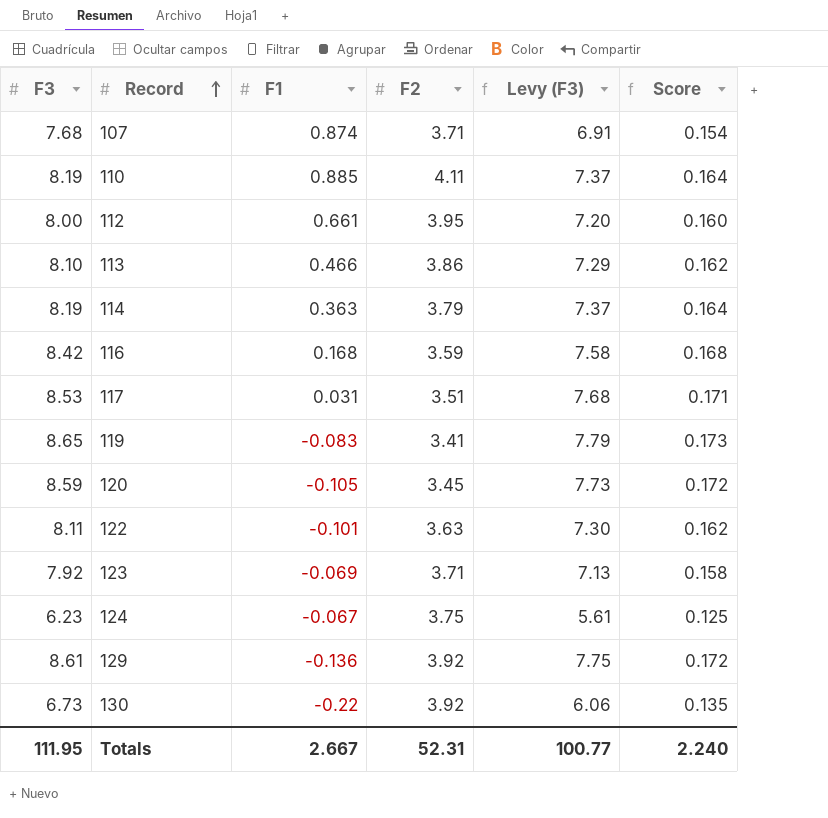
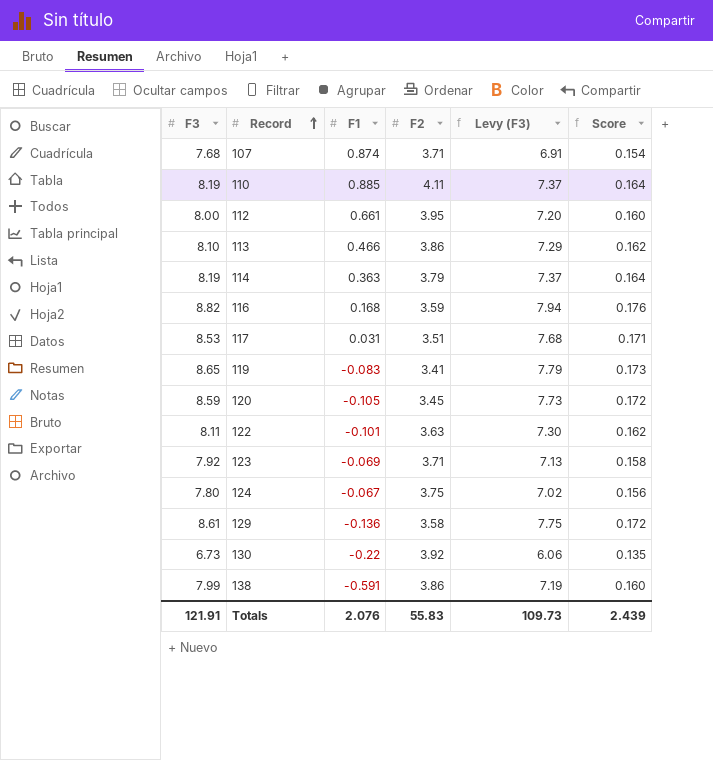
116 | F3: 8.42 -> 8.82
116 | Levy (F3): 7.58 -> 7.94
116 | Score: 0.168 -> 0.176
124 | F3: 6.23 -> 7.80
124 | Levy (F3): 5.61 -> 7.02
124 | Score: 0.125 -> 0.156
129 | F2: 3.92 -> 3.58
row 138: none -> 7.99 | -0.591 | 3.86 | 7.19 | 0.160
Totals | F3: 111.95 -> 121.91
Totals | F1: 2.667 -> 2.076
Totals | F2: 52.31 -> 55.83
Totals | Levy (F3): 100.77 -> 109.73
Totals | Score: 2.240 -> 2.439

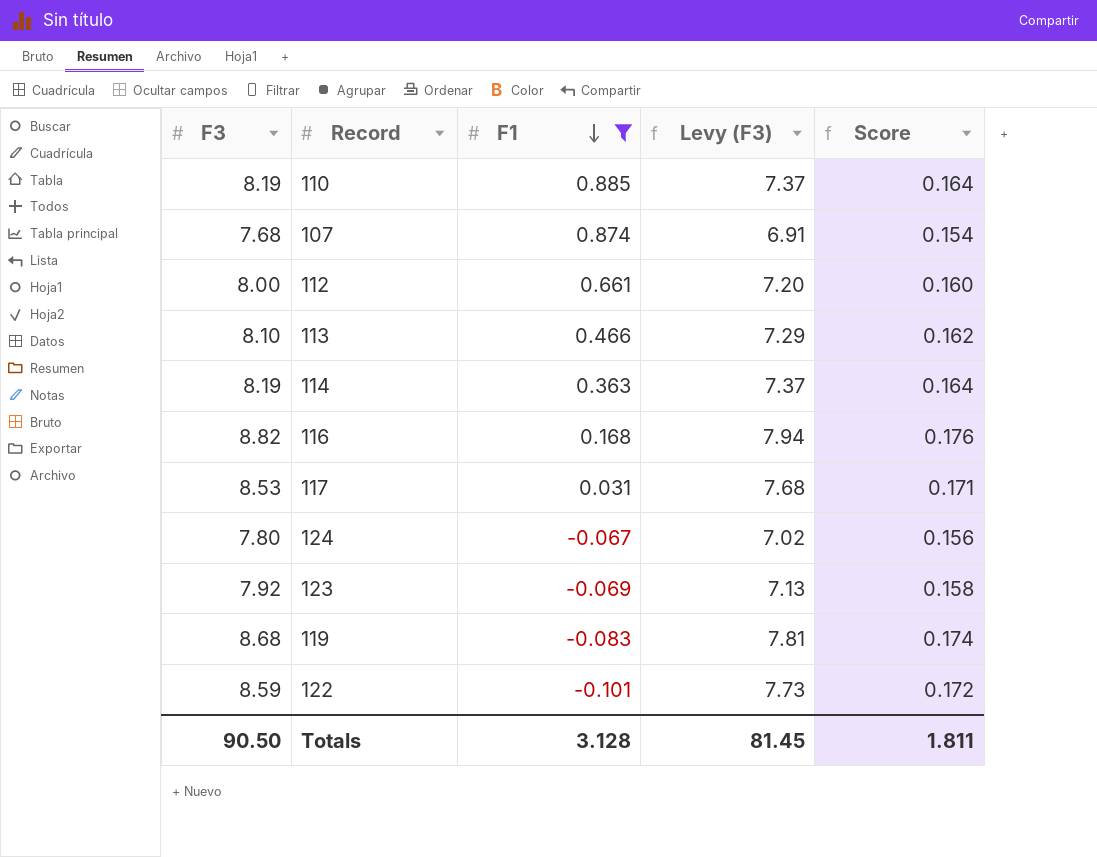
filter: none -> F1 >= -0.101
row order: Record ascending -> F1 descending
column F2 | position: 4 -> none
119 | F3: 8.65 -> 8.68
119 | Levy (F3): 7.79 -> 7.81
119 | Score: 0.173 -> 0.174
122 | F3: 8.11 -> 8.59
122 | Levy (F3): 7.30 -> 7.73
122 | Score: 0.162 -> 0.172
Totals | F3: 121.91 -> 90.50
Totals | F1: 2.076 -> 3.128
Totals | Levy (F3): 109.73 -> 81.45
Totals | Score: 2.439 -> 1.811

